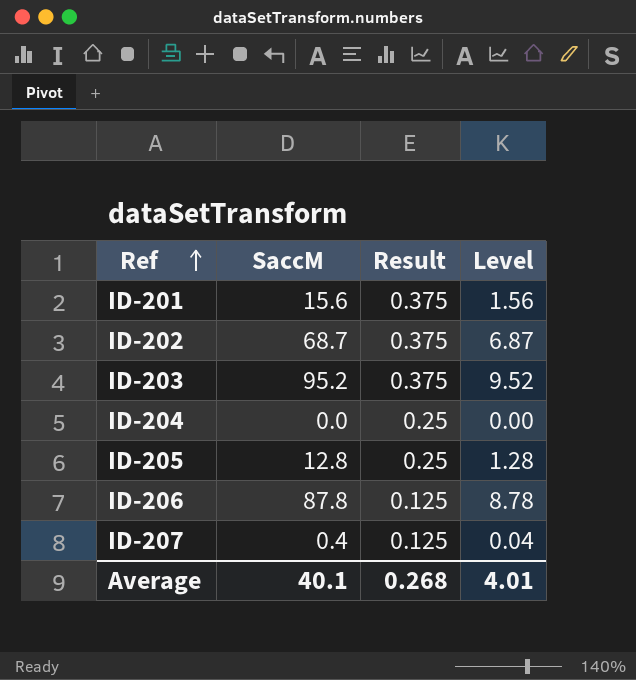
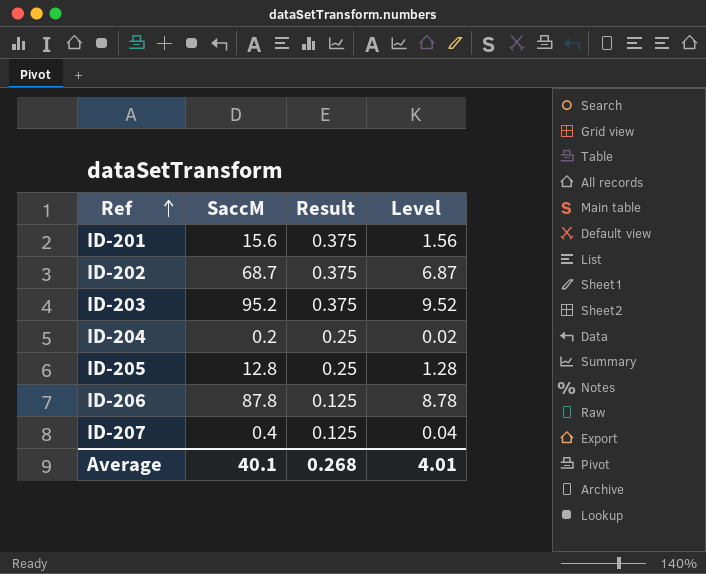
ID-204 | SaccM: 0.0 -> 0.2
ID-204 | Level: 0.00 -> 0.02

